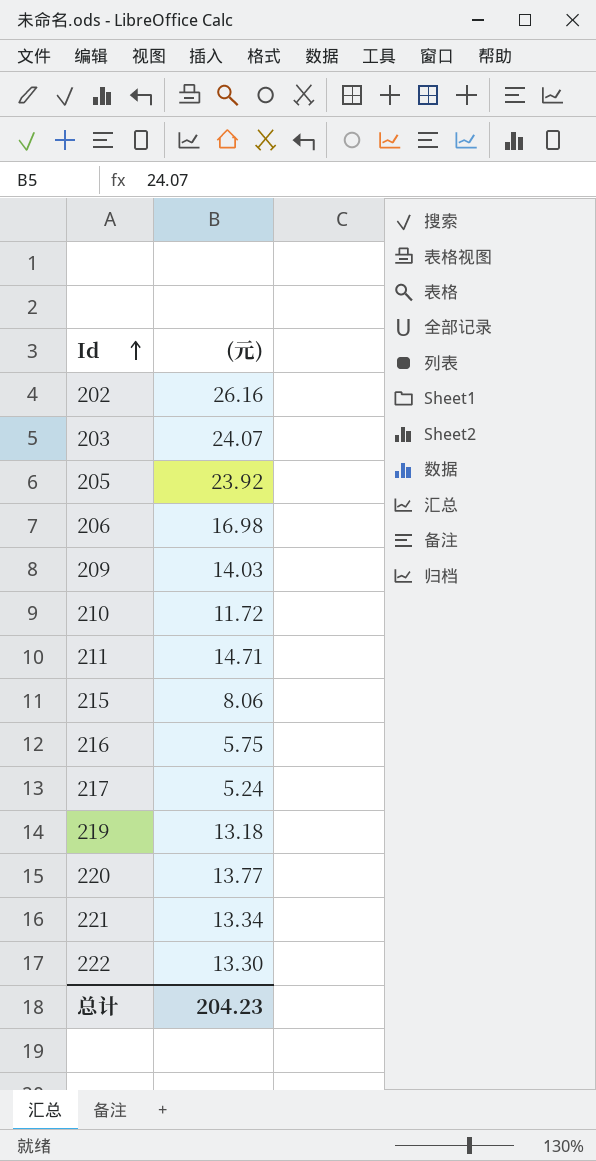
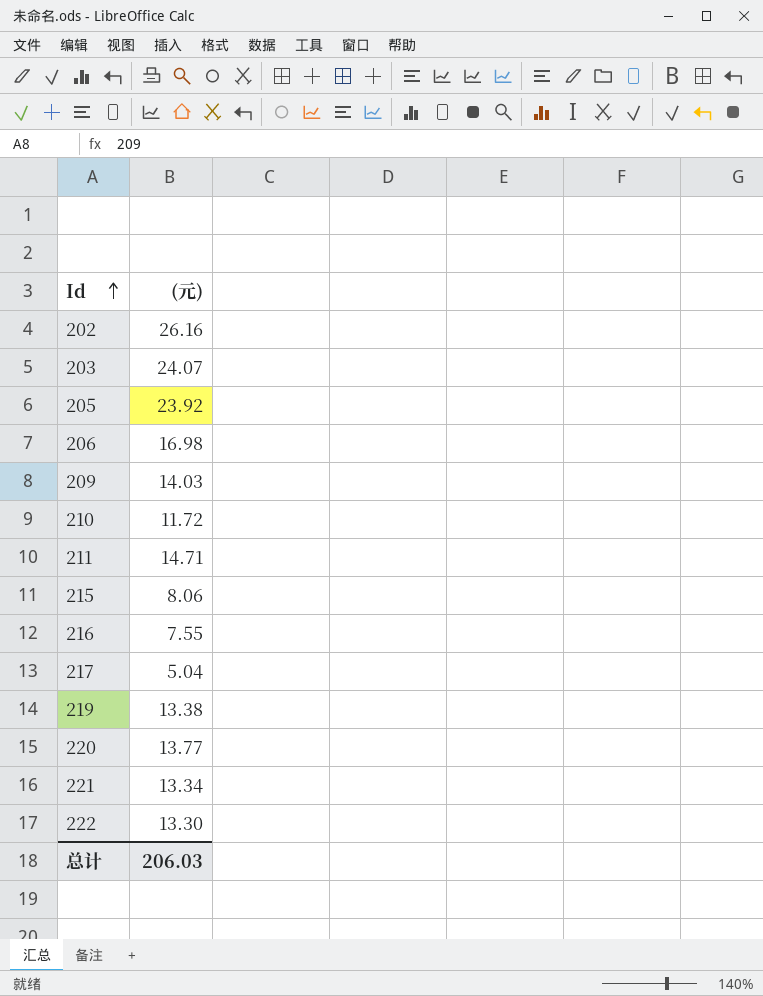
216 | (元): 5.75 -> 7.55
217 | (元): 5.24 -> 5.04
219 | (元): 13.18 -> 13.38
总计 | (元): 204.23 -> 206.03

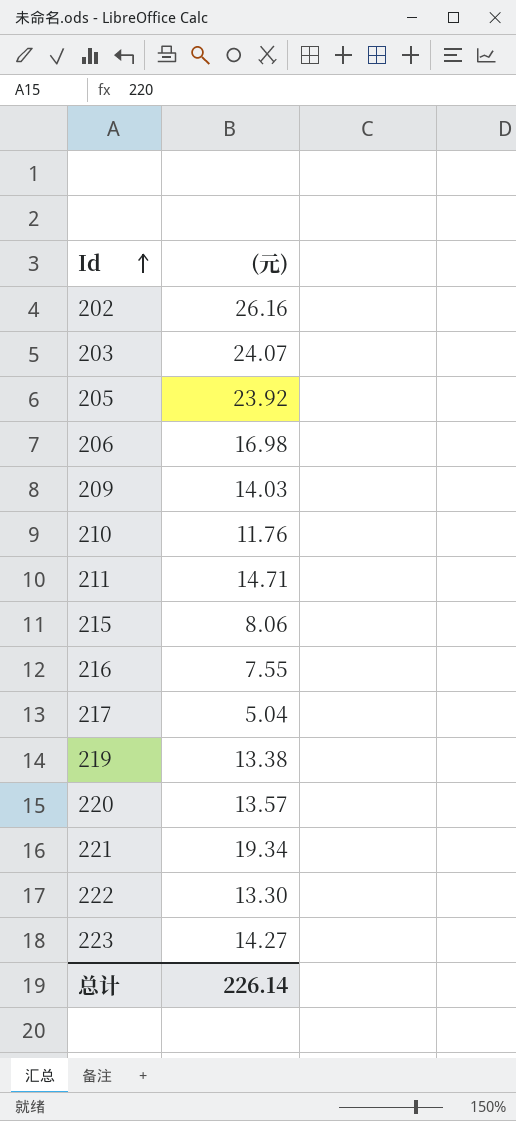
210 | (元): 11.72 -> 11.76
220 | (元): 13.77 -> 13.57
221 | (元): 13.34 -> 19.34
row 223: none -> 14.27
总计 | (元): 206.03 -> 226.14

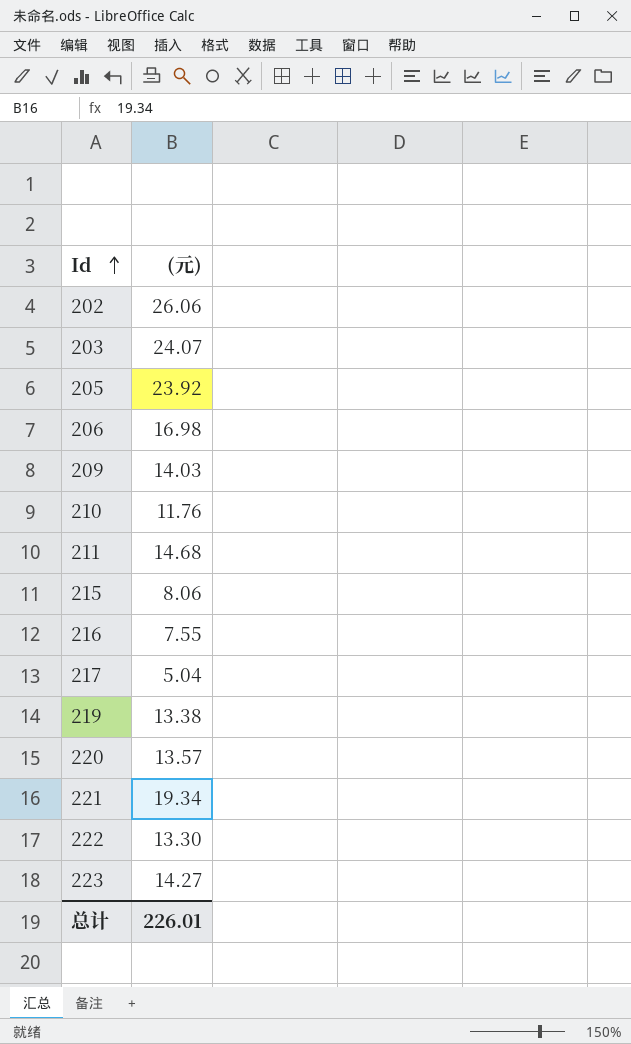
202 | (元): 26.16 -> 26.06
211 | (元): 14.71 -> 14.68
总计 | (元): 226.14 -> 226.01

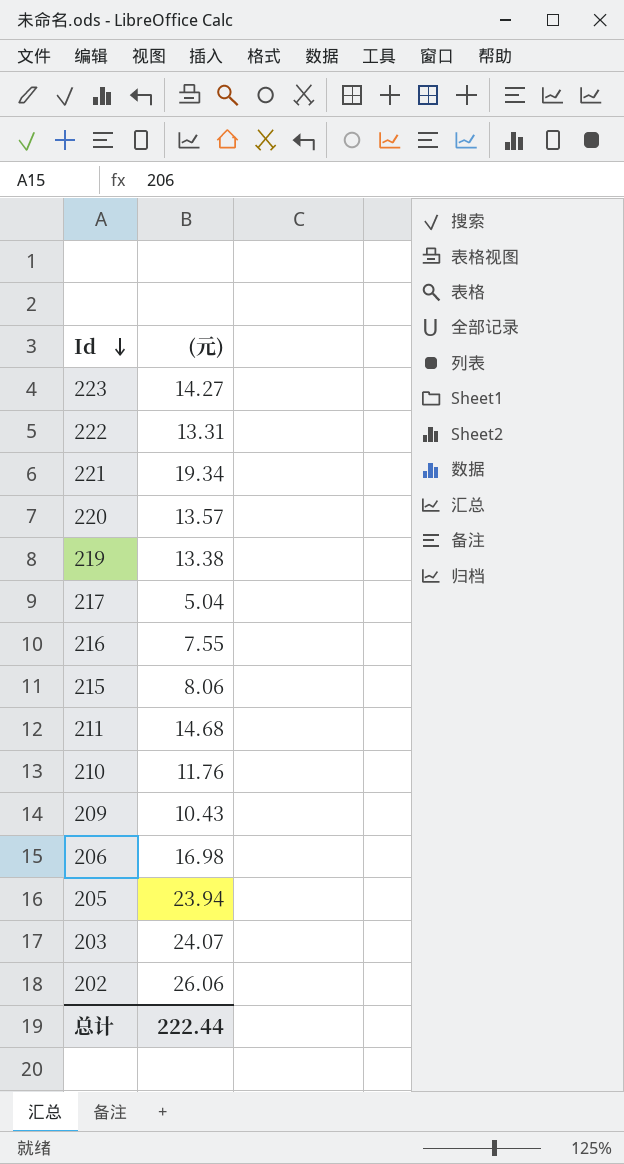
row order: Id ascending -> Id descending
222 | (元): 13.30 -> 13.31
209 | (元): 14.03 -> 10.43
205 | (元): 23.92 -> 23.94
总计 | (元): 226.01 -> 222.44

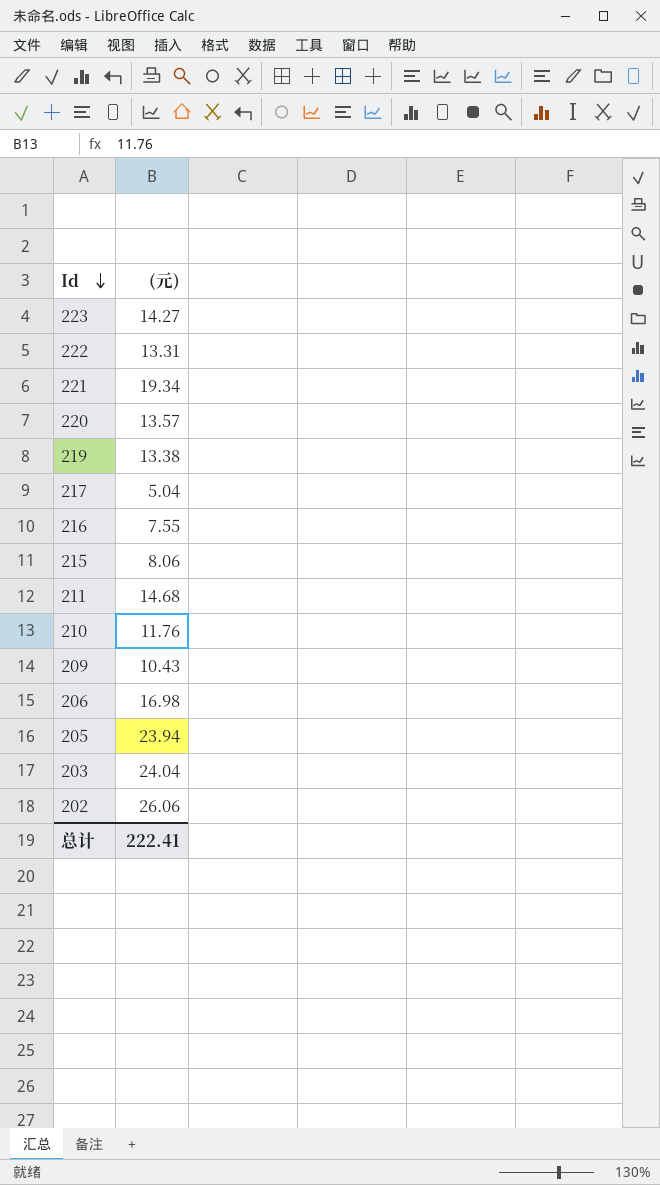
203 | (元): 24.07 -> 24.04
总计 | (元): 222.44 -> 222.41

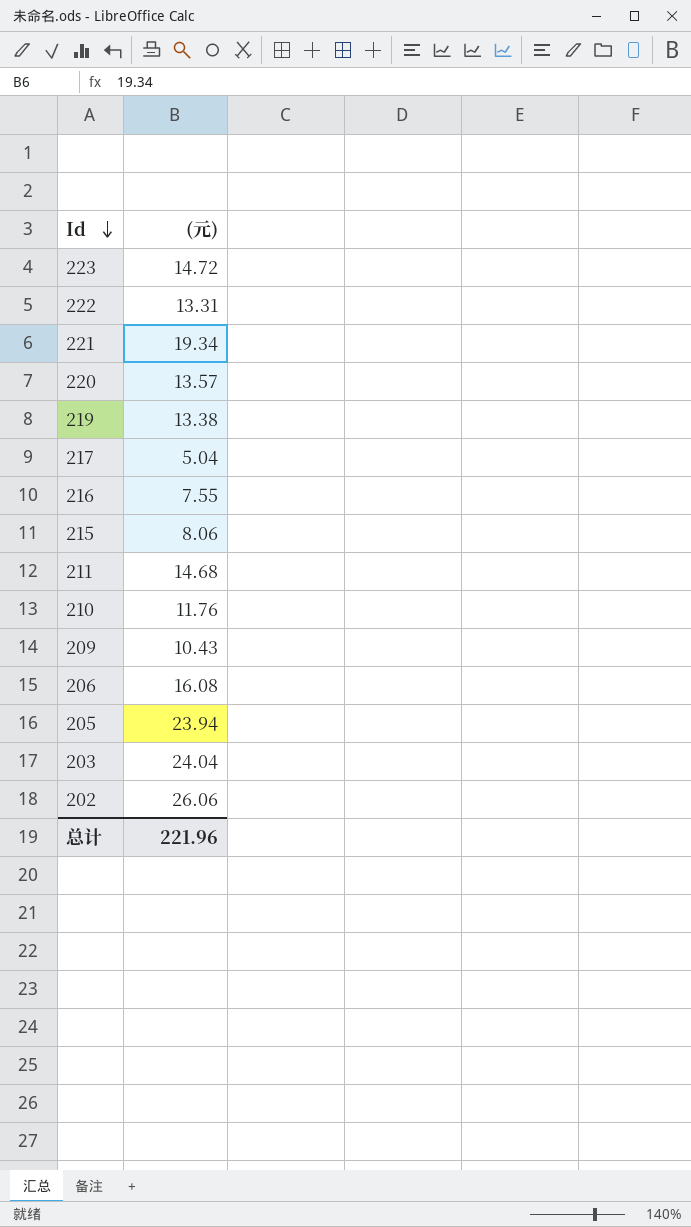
223 | (元): 14.27 -> 14.72
206 | (元): 16.98 -> 16.08
总计 | (元): 222.41 -> 221.96

